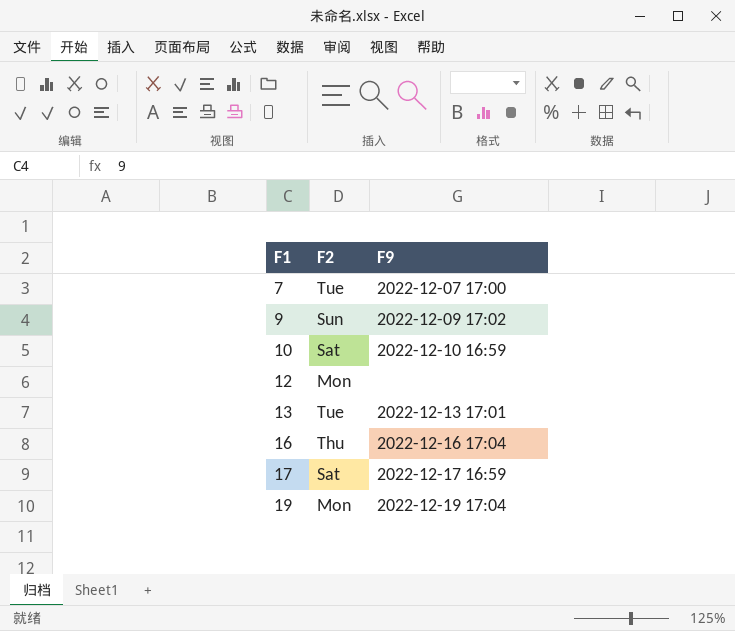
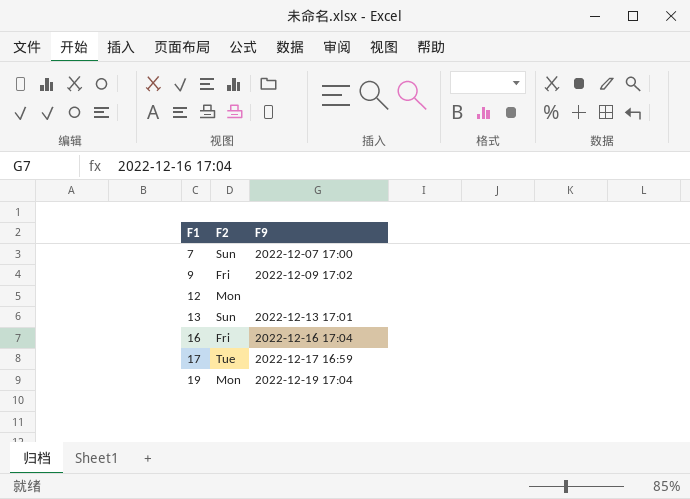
row 10: Sat | 2022-12-10 16:59 -> none
7 | F2: Tue -> Sun
9 | F2: Sun -> Fri
13 | F2: Tue -> Sun
16 | F2: Thu -> Fri
17 | F2: Sat -> Tue

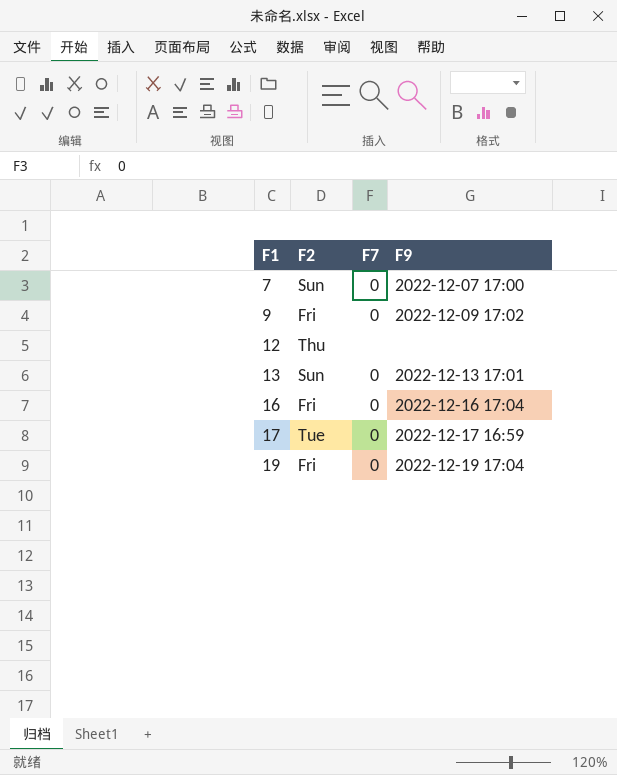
column F7 | position: none -> 3
12 | F2: Mon -> Thu
19 | F2: Mon -> Fri

